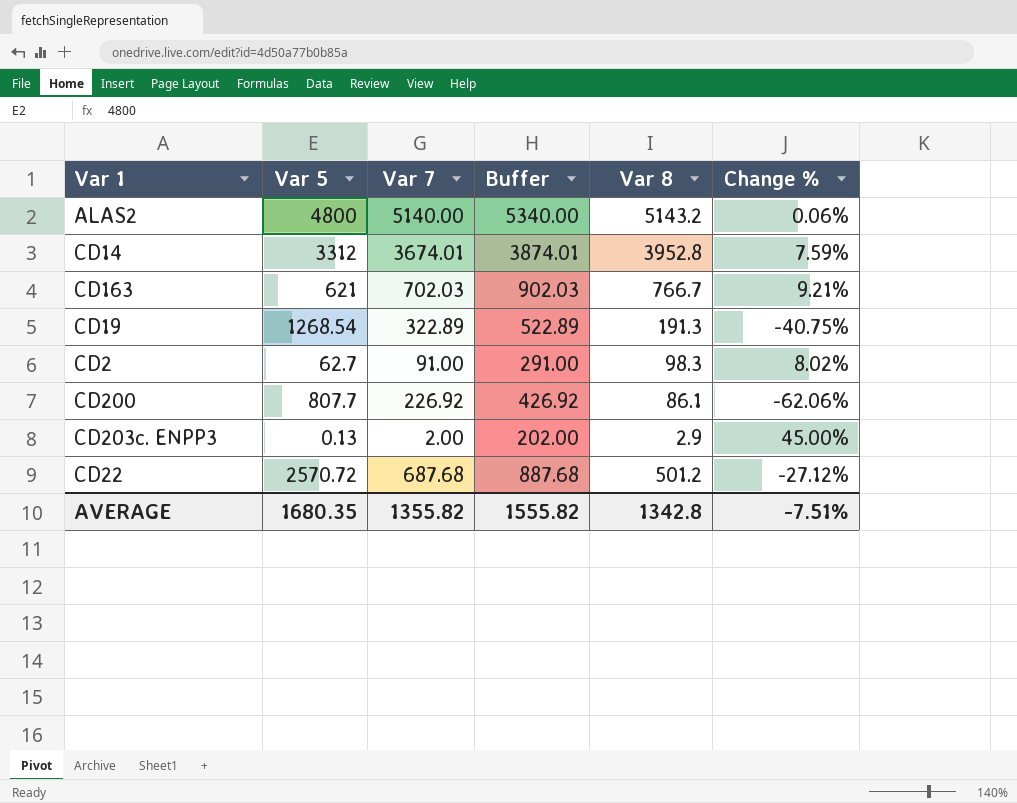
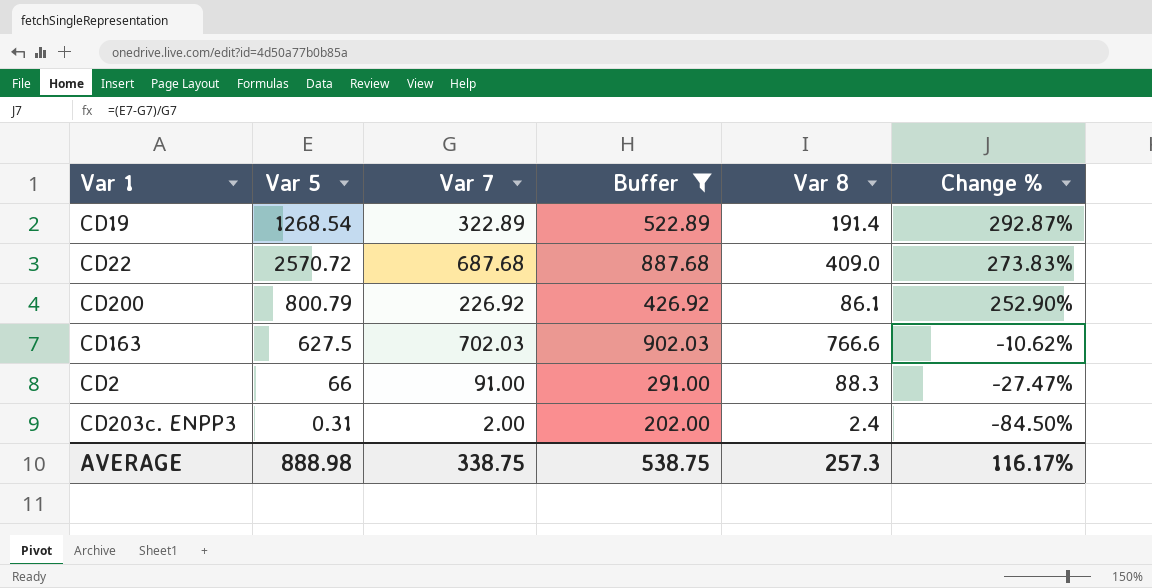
filter: none -> Buffer <= 902.03
row order: none -> Change % descending
column Change % | formula: ([Var 8] - [Var 7]) / [Var 7] -> ([Var 5] - [Var 7]) / [Var 7]
CD19 | Var 8: 191.3 -> 191.4
CD22 | Var 8: 501.2 -> 409.0
CD200 | Var 5: 807.7 -> 800.79
CD163 | Var 5: 621 -> 627.5
CD163 | Var 8: 766.7 -> 766.6
CD2 | Var 5: 62.7 -> 66
CD2 | Var 8: 98.3 -> 88.3
CD203c. ENPP3 | Var 5: 0.13 -> 0.31
CD203c. ENPP3 | Var 8: 2.9 -> 2.4
AVERAGE | Var 5: 1680.35 -> 888.98
AVERAGE | Var 7: 1355.82 -> 338.75
AVERAGE | Buffer: 1555.82 -> 538.75
AVERAGE | Var 8: 1342.8 -> 257.3
AVERAGE | Change %: -7.51% -> 116.17%

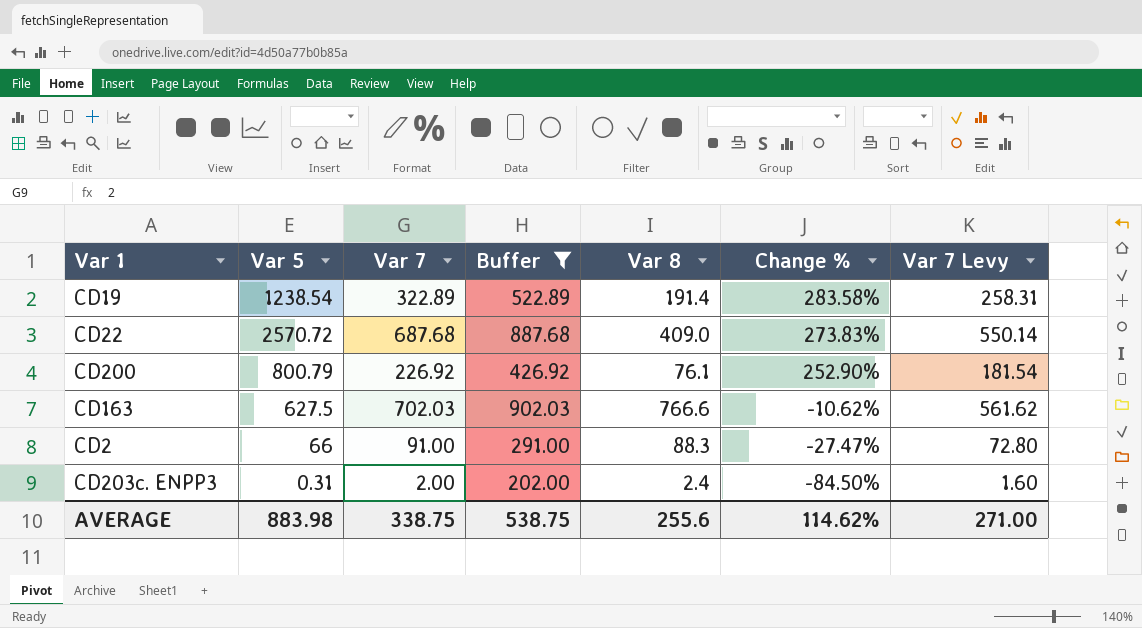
column Var 7 Levy | formula: none -> [Var 7] * 0.8
CD19 | Var 5: 1268.54 -> 1238.54
CD19 | Change %: 292.87% -> 283.58%
CD200 | Var 8: 86.1 -> 76.1
AVERAGE | Var 5: 888.98 -> 883.98
AVERAGE | Var 8: 257.3 -> 255.6
AVERAGE | Change %: 116.17% -> 114.62%

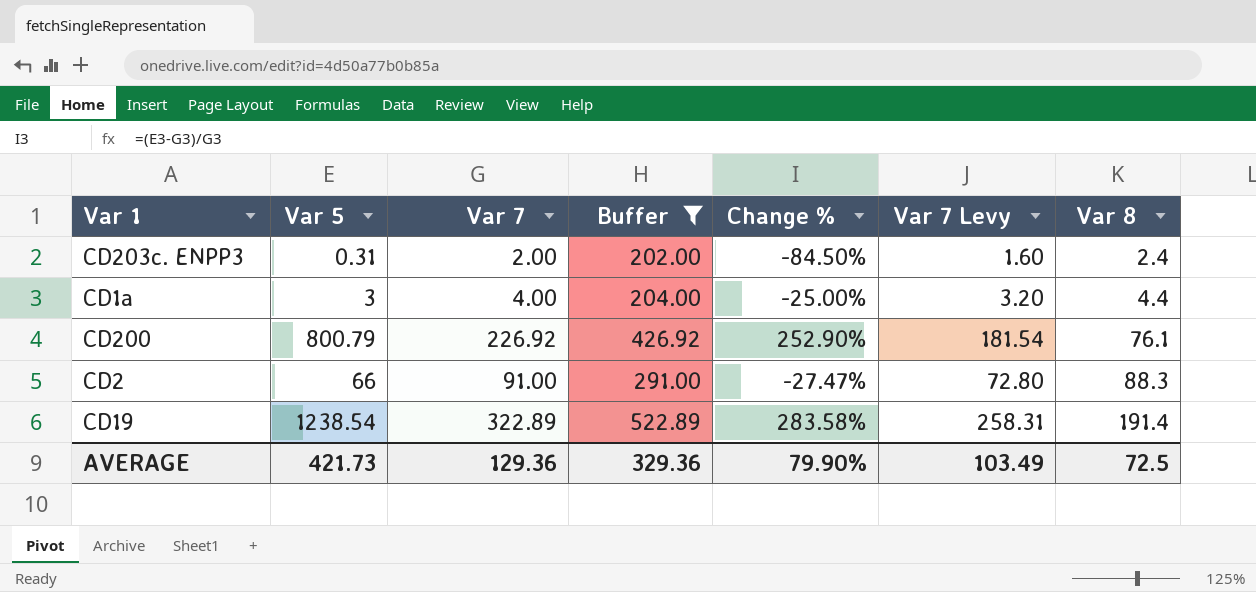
row order: Change % descending -> Var 8 ascending
column Var 8 | position: 5 -> 7
row CD22: 2570.72 | 687.68 | 887.68 | 409.0 | 273.83% | 550.14 -> none
row CD163: 627.5 | 702.03 | 902.03 | 766.6 | -10.62% | 561.62 -> none
row CD1a: none -> 3 | 4.00 | 204.00 | -25.00% | 3.20 | 4.4
AVERAGE | Var 5: 883.98 -> 421.73
AVERAGE | Var 7: 338.75 -> 129.36
AVERAGE | Buffer: 538.75 -> 329.36
AVERAGE | Change %: 114.62% -> 79.90%
AVERAGE | Var 7 Levy: 271.00 -> 103.49
AVERAGE | Var 8: 255.6 -> 72.5

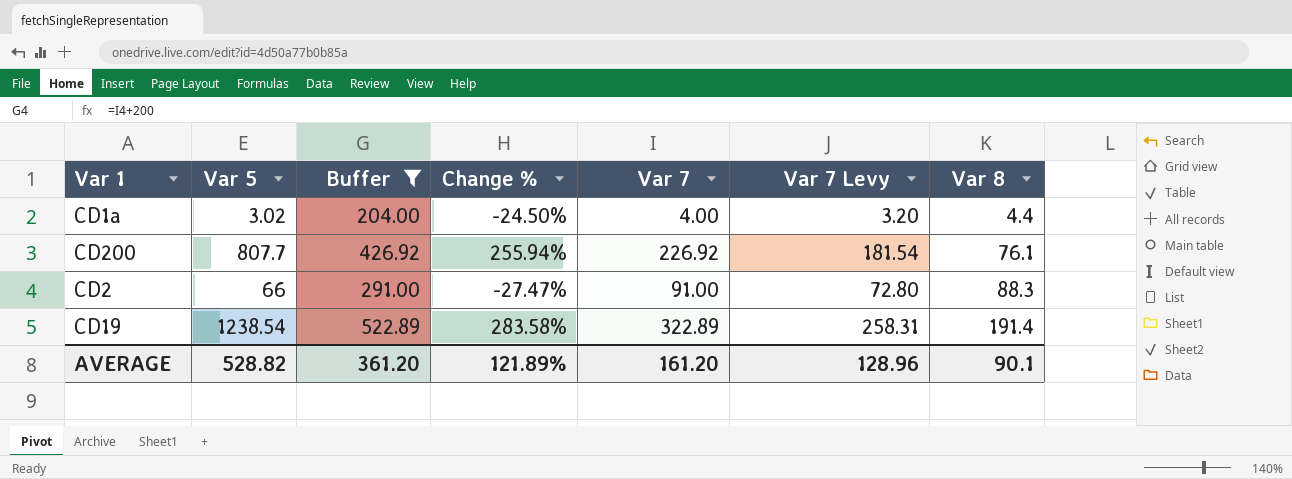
column Var 7 | position: 3 -> 5
row CD203c. ENPP3: 0.31 | 2.00 | 202.00 | -84.50% | 1.60 | 2.4 -> none
CD1a | Var 5: 3 -> 3.02
CD1a | Change %: -25.00% -> -24.50%
CD200 | Var 5: 800.79 -> 807.7
CD200 | Change %: 252.90% -> 255.94%
AVERAGE | Var 5: 421.73 -> 528.82
AVERAGE | Buffer: 329.36 -> 361.20
AVERAGE | Change %: 79.90% -> 121.89%
AVERAGE | Var 7: 129.36 -> 161.20
AVERAGE | Var 7 Levy: 103.49 -> 128.96
AVERAGE | Var 8: 72.5 -> 90.1

